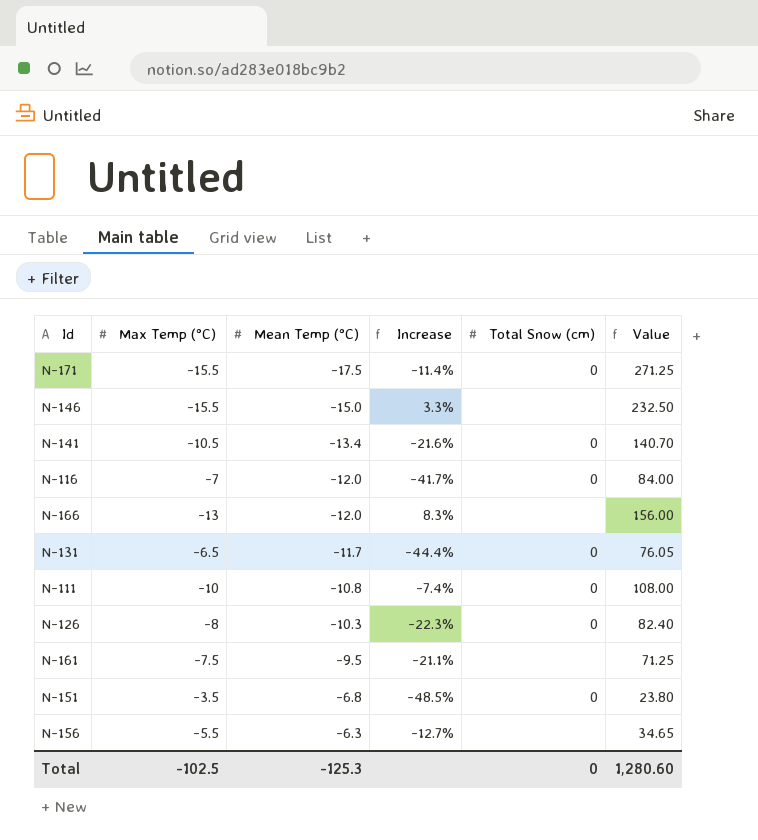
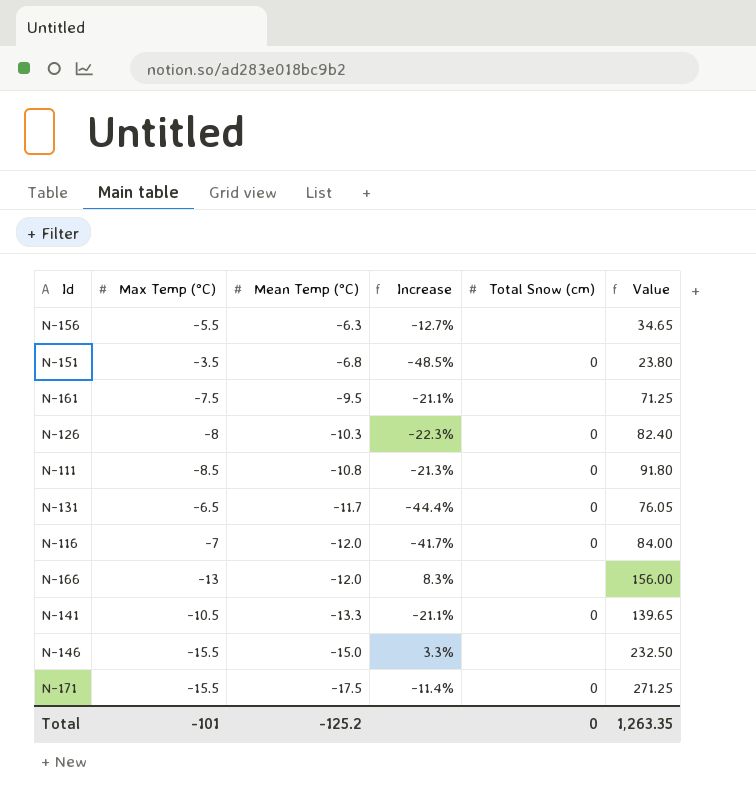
row order: Mean Temp (°C) ascending -> Mean Temp (°C) descending
N-111 | Max Temp (°C): -10 -> -8.5
N-111 | Increase: -7.4% -> -21.3%
N-111 | Value: 108.00 -> 91.80
N-141 | Mean Temp (°C): -13.4 -> -13.3
N-141 | Increase: -21.6% -> -21.1%
N-141 | Value: 140.70 -> 139.65
Total | Max Temp (°C): -102.5 -> -101
Total | Mean Temp (°C): -125.3 -> -125.2
Total | Value: 1,280.60 -> 1,263.35

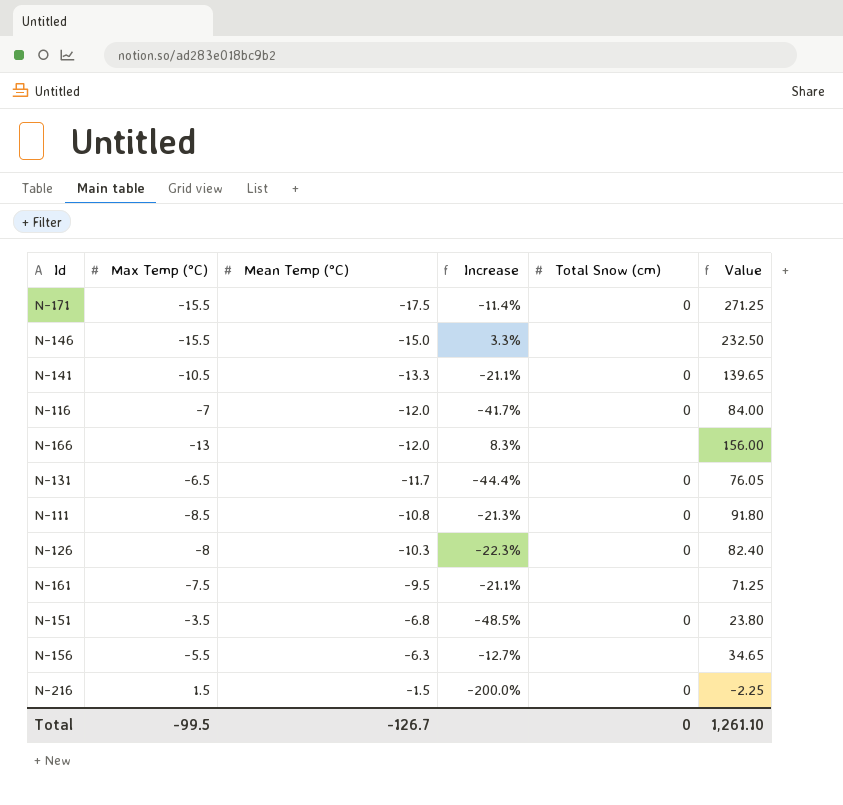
row order: Mean Temp (°C) descending -> Mean Temp (°C) ascending
row N-216: none -> 1.5 | -1.5 | -200.0% | 0 | -2.25
Total | Max Temp (°C): -101 -> -99.5
Total | Mean Temp (°C): -125.2 -> -126.7
Total | Value: 1,263.35 -> 1,261.10

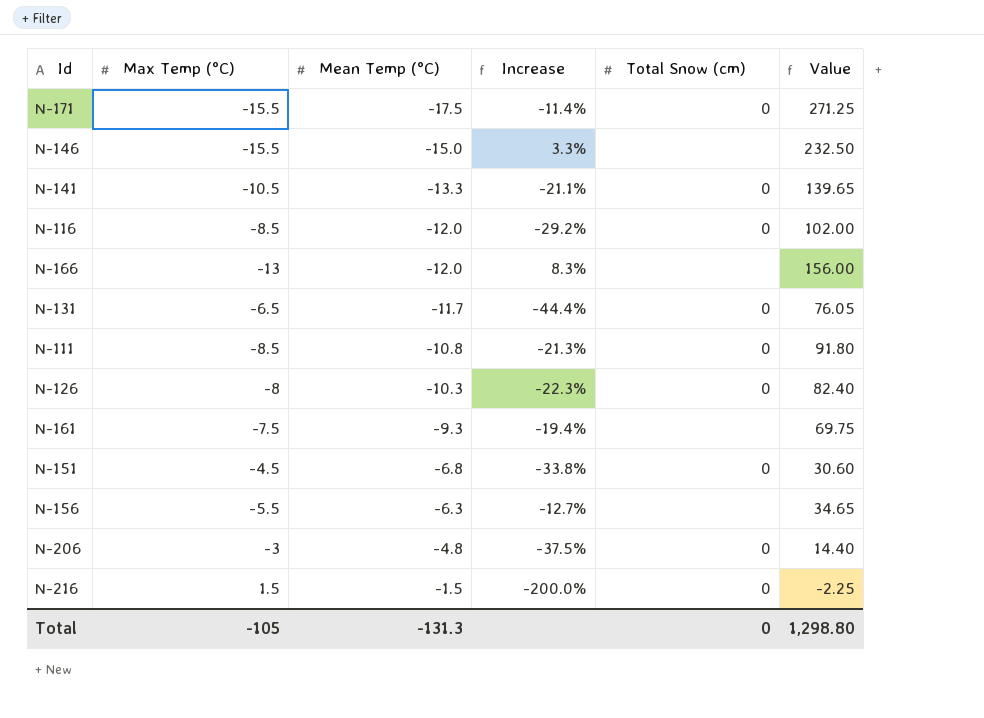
N-116 | Max Temp (°C): -7 -> -8.5
N-116 | Increase: -41.7% -> -29.2%
N-116 | Value: 84.00 -> 102.00
N-161 | Mean Temp (°C): -9.5 -> -9.3
N-161 | Increase: -21.1% -> -19.4%
N-161 | Value: 71.25 -> 69.75
N-151 | Max Temp (°C): -3.5 -> -4.5
N-151 | Increase: -48.5% -> -33.8%
N-151 | Value: 23.80 -> 30.60
row N-206: none -> -3 | -4.8 | -37.5% | 0 | 14.40
Total | Max Temp (°C): -99.5 -> -105
Total | Mean Temp (°C): -126.7 -> -131.3
Total | Value: 1,261.10 -> 1,298.80

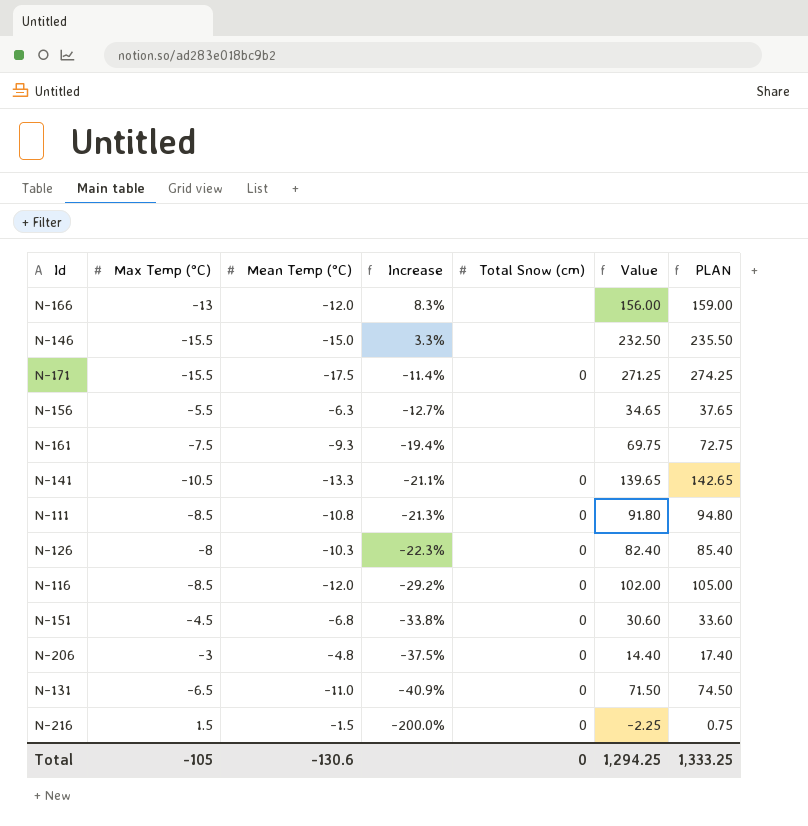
row order: Mean Temp (°C) ascending -> Increase descending
column PLAN | formula: none -> [Value] + 3
N-131 | Mean Temp (°C): -11.7 -> -11.0
N-131 | Increase: -44.4% -> -40.9%
N-131 | Value: 76.05 -> 71.50
Total | Mean Temp (°C): -131.3 -> -130.6
Total | Value: 1,298.80 -> 1,294.25

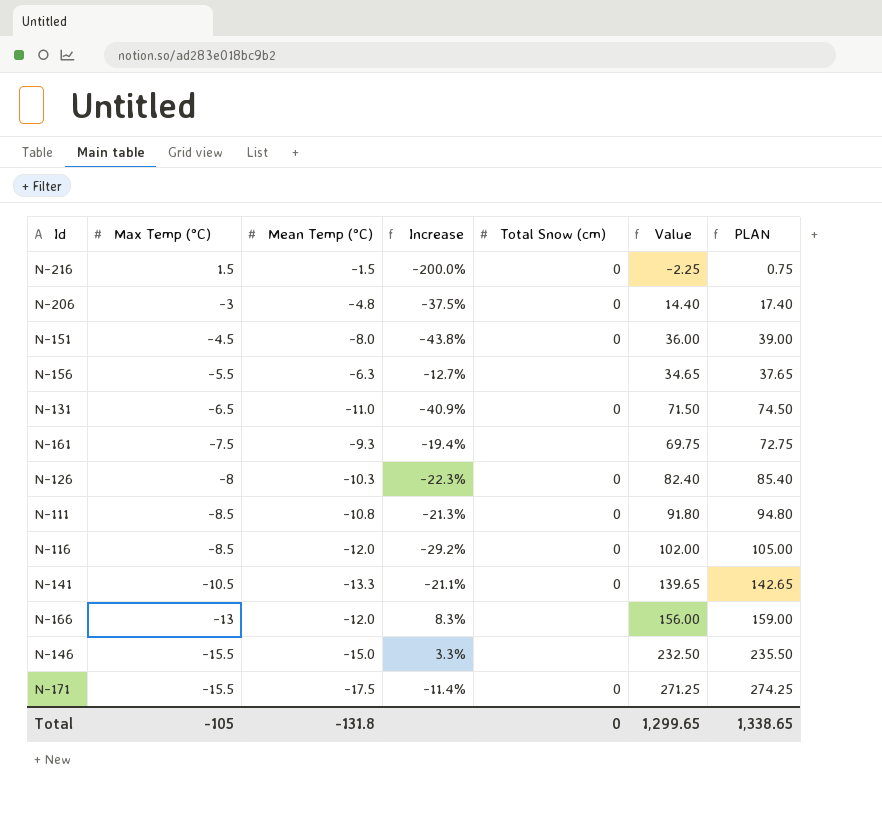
row order: Increase descending -> Max Temp (°C) descending
N-151 | Mean Temp (°C): -6.8 -> -8.0
N-151 | Increase: -33.8% -> -43.8%
N-151 | Value: 30.60 -> 36.00
N-151 | PLAN: 33.60 -> 39.00
Total | Mean Temp (°C): -130.6 -> -131.8
Total | Value: 1,294.25 -> 1,299.65
Total | PLAN: 1,333.25 -> 1,338.65

